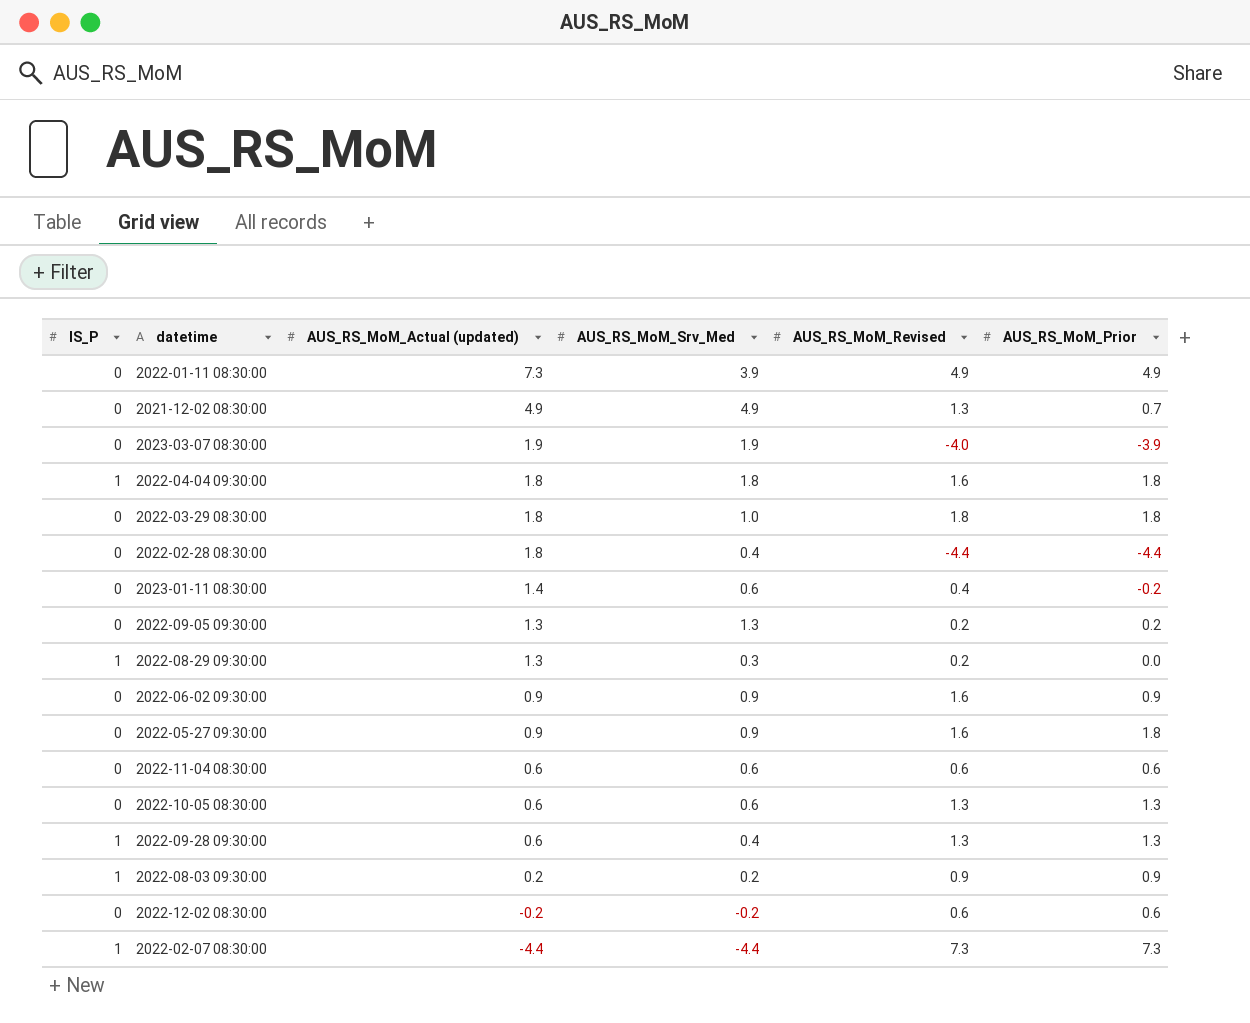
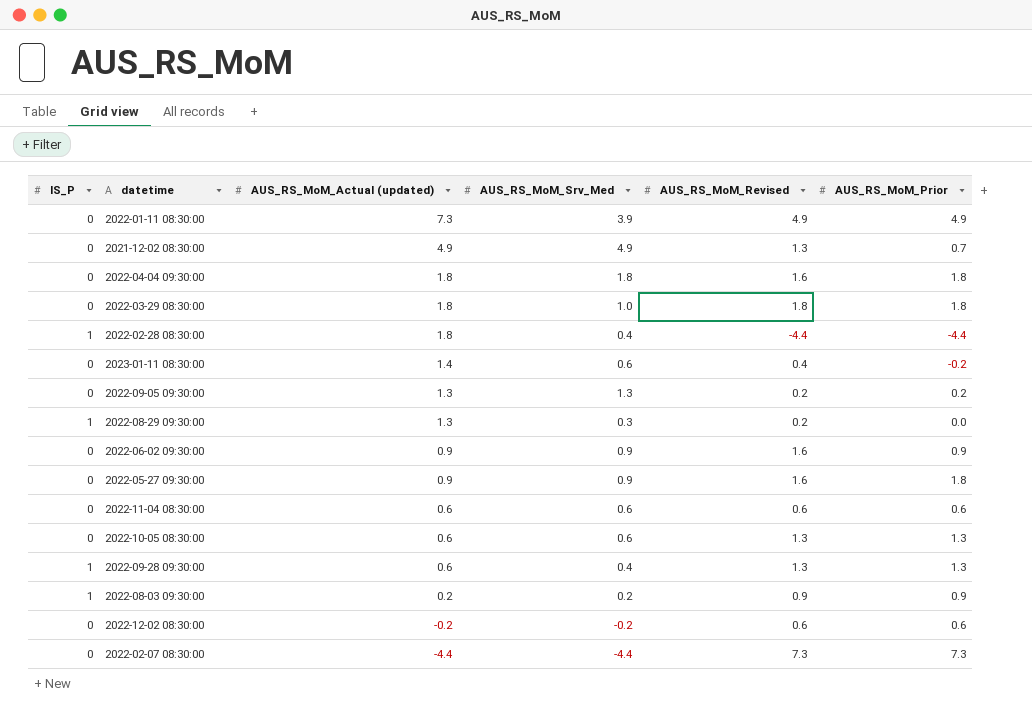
row 2023-03-07 08:30:00: 0 | 1.9 | 1.9 | -4.0 | -3.9 -> none
2022-04-04 09:30:00 | IS_P: 1 -> 0
2022-02-28 08:30:00 | IS_P: 0 -> 1
2022-02-07 08:30:00 | IS_P: 1 -> 0

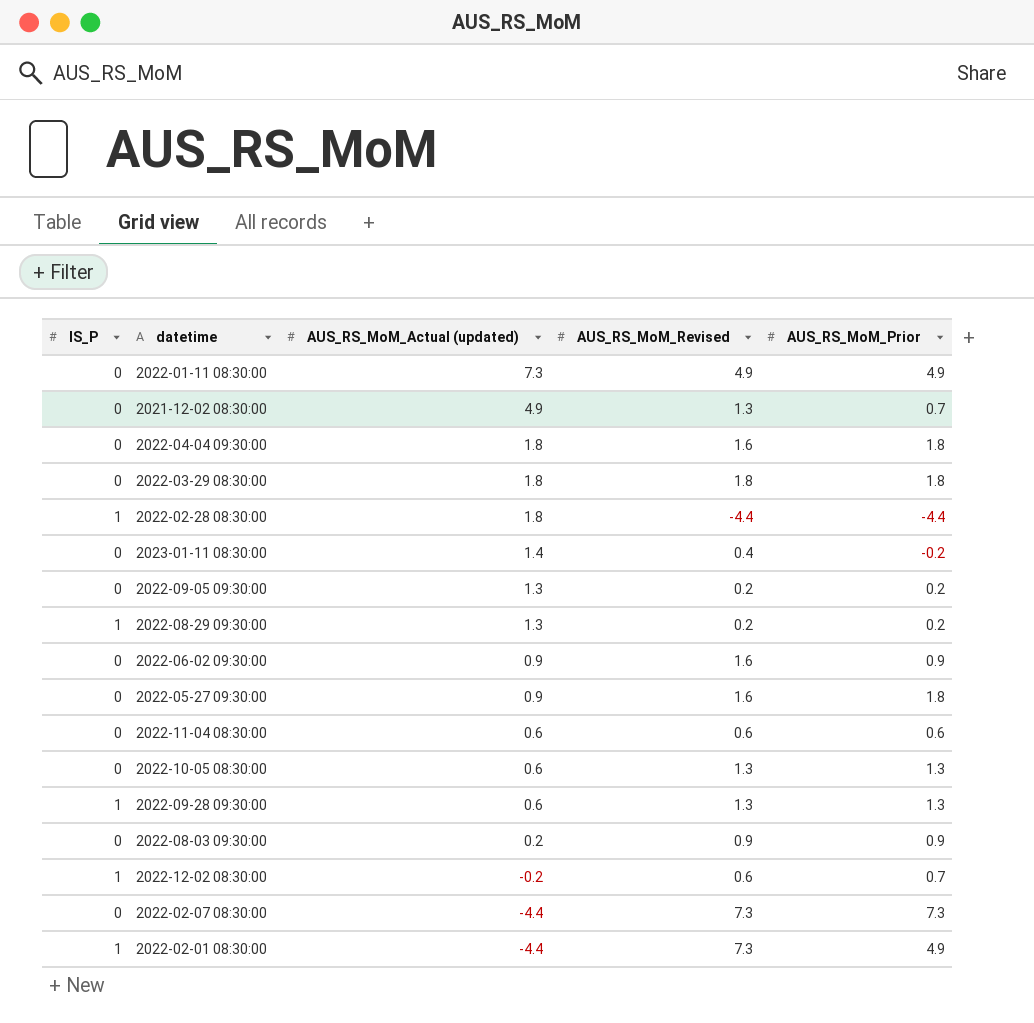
column AUS_RS_MoM_Srv_Med | position: 4 -> none
2022-08-29 09:30:00 | AUS_RS_MoM_Prior: 0.0 -> 0.2
2022-08-03 09:30:00 | IS_P: 1 -> 0
2022-12-02 08:30:00 | IS_P: 0 -> 1
2022-12-02 08:30:00 | AUS_RS_MoM_Prior: 0.6 -> 0.7
row 2022-02-01 08:30:00: none -> 1 | -4.4 | 7.3 | 4.9

